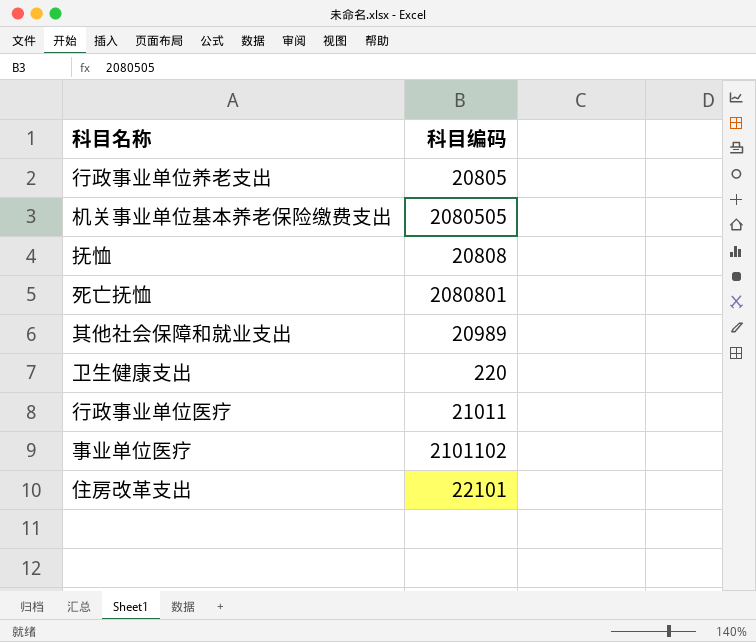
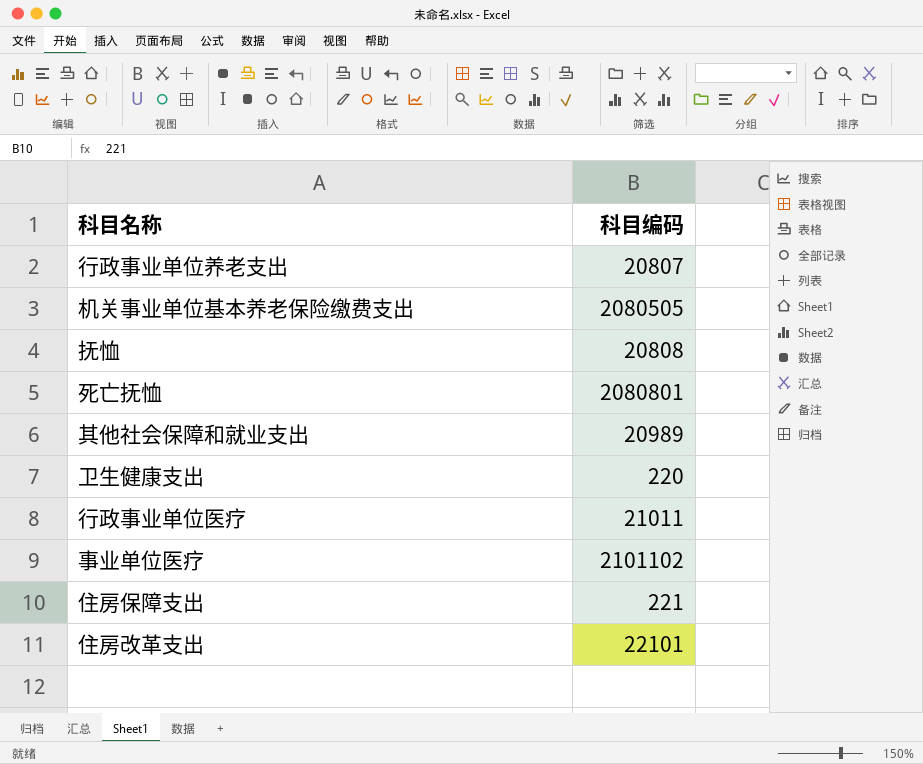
行政事业单位养老支出 | 科目编码: 20805 -> 20807
row 住房保障支出: none -> 221

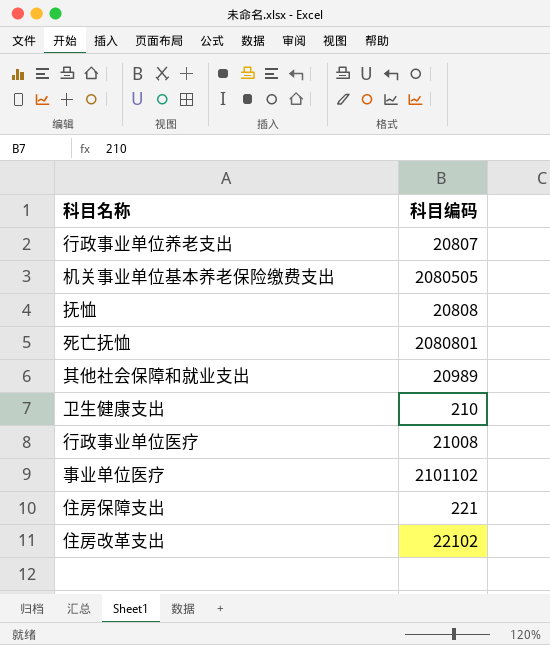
卫生健康支出 | 科目编码: 220 -> 210
行政事业单位医疗 | 科目编码: 21011 -> 21008
住房改革支出 | 科目编码: 22101 -> 22102

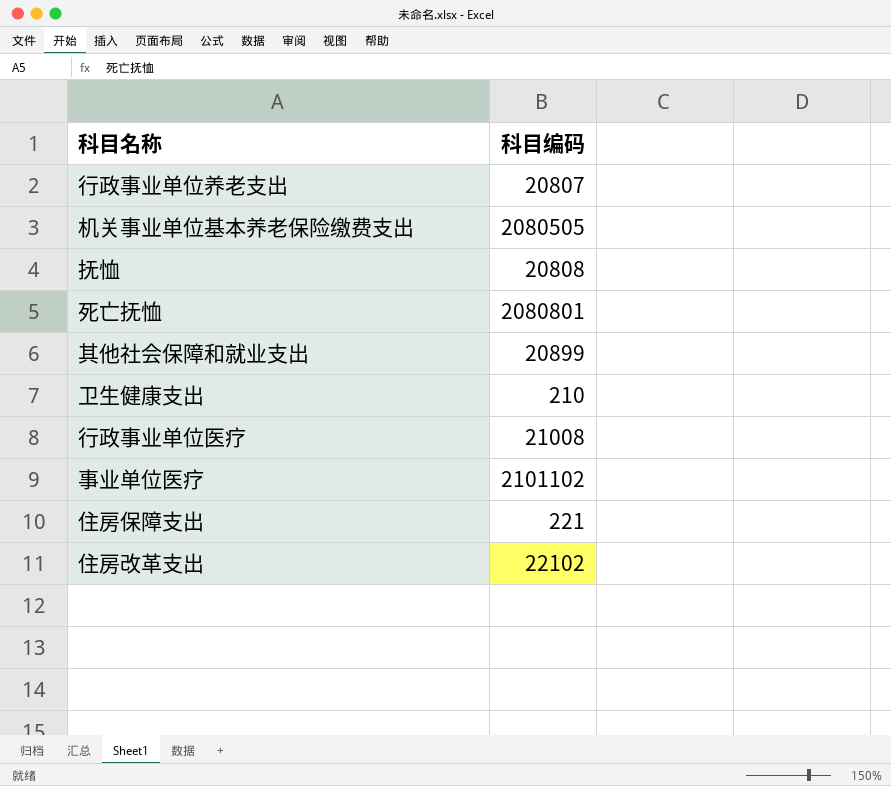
其他社会保障和就业支出 | 科目编码: 20989 -> 20899

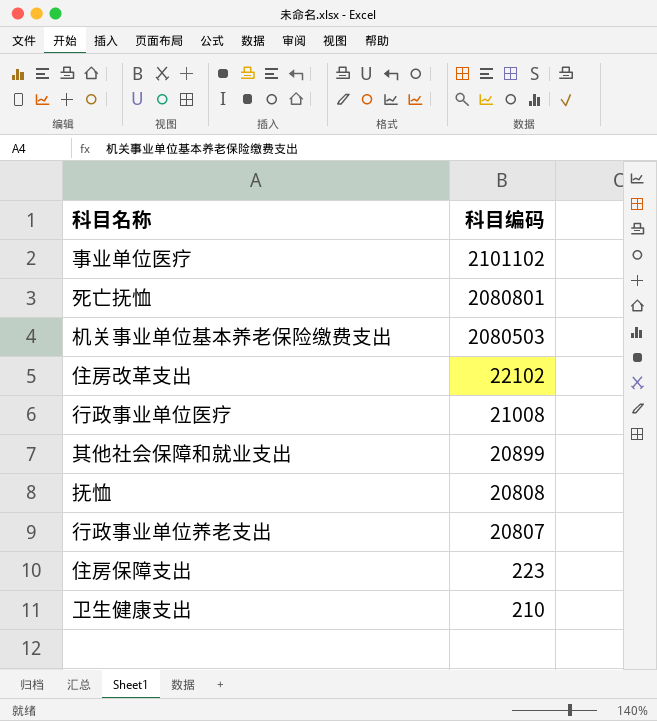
row order: none -> 科目编码 descending
机关事业单位基本养老保险缴费支出 | 科目编码: 2080505 -> 2080503
住房保障支出 | 科目编码: 221 -> 223

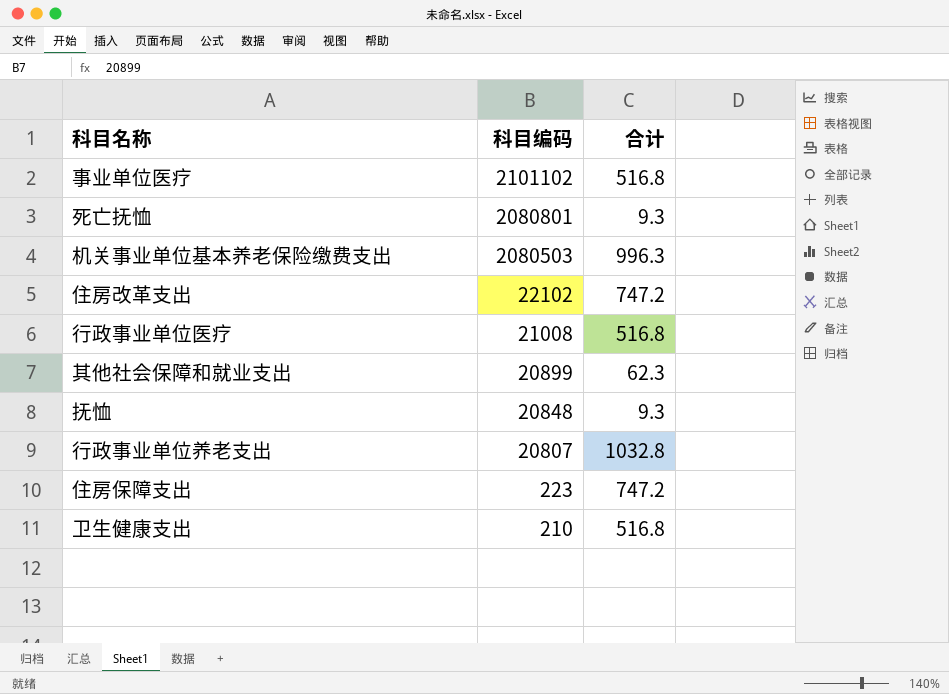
column 合计 | position: none -> 3
抚恤 | 科目编码: 20808 -> 20848

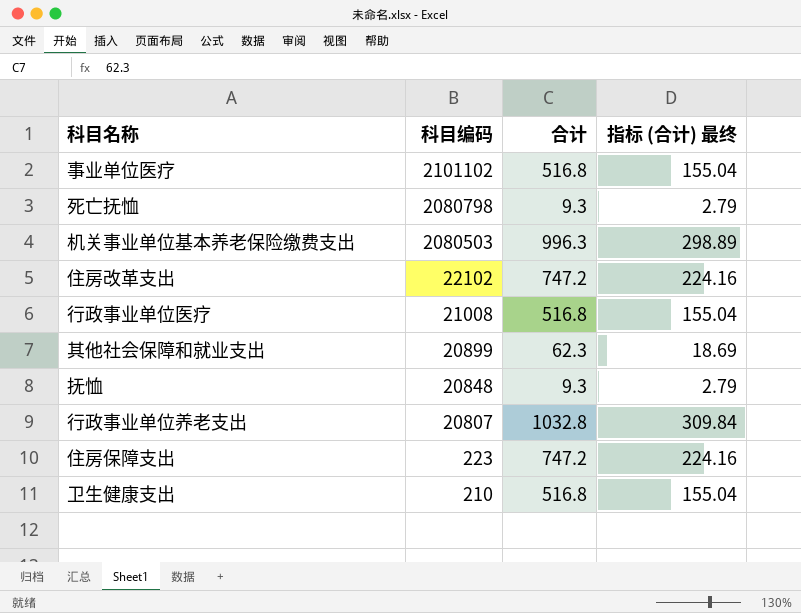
column 指标 (合计) 最终 | formula: none -> [合计] * 0.3
死亡抚恤 | 科目编码: 2080801 -> 2080798

